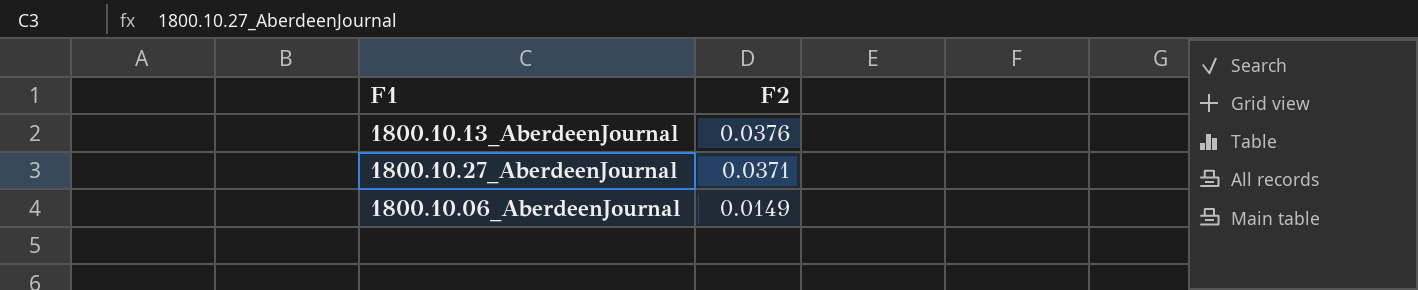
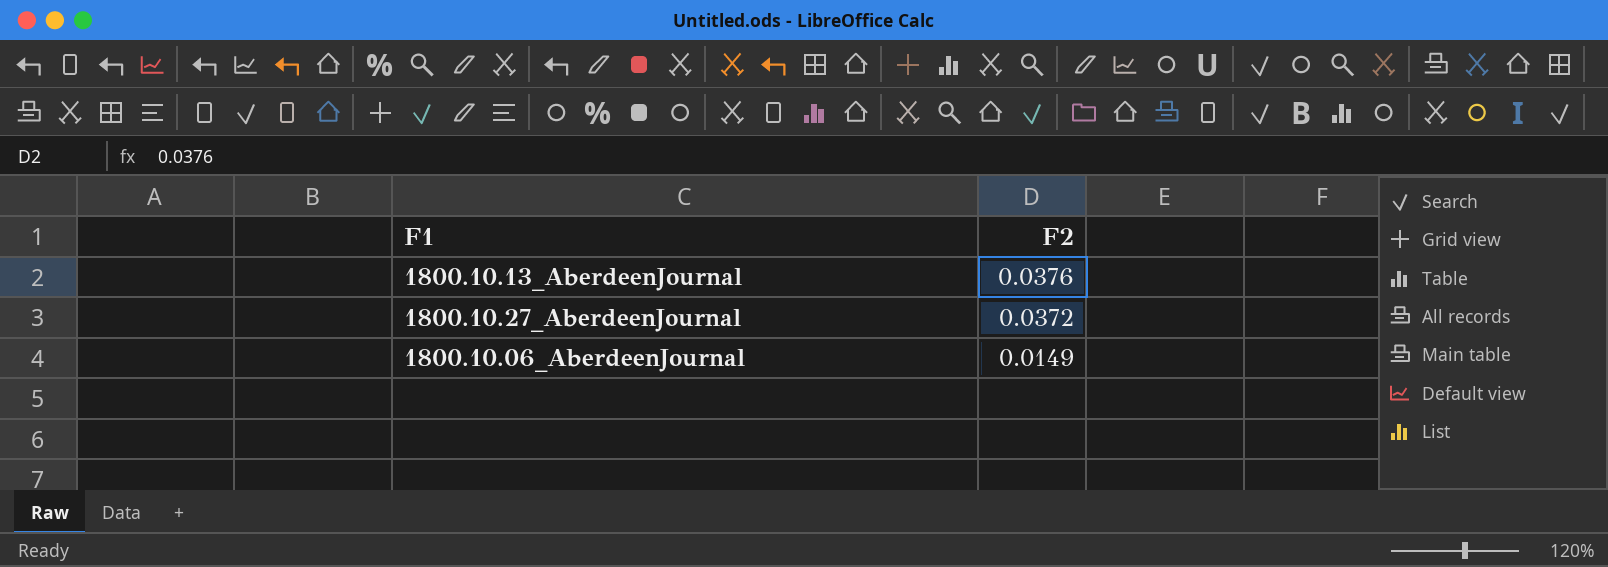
1800.10.27_AberdeenJournal | F2: 0.0371 -> 0.0372

